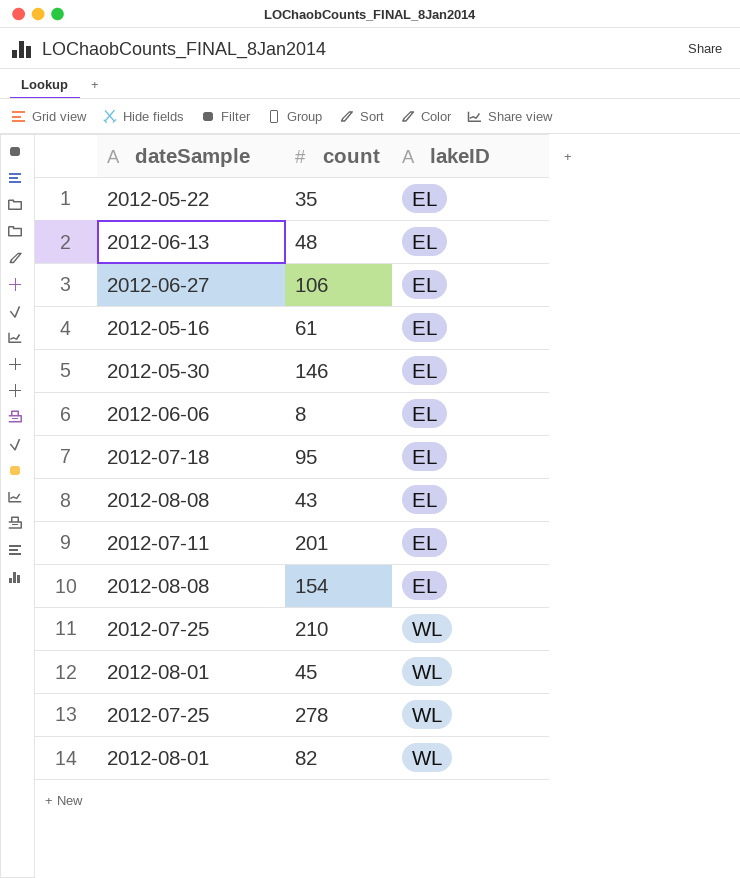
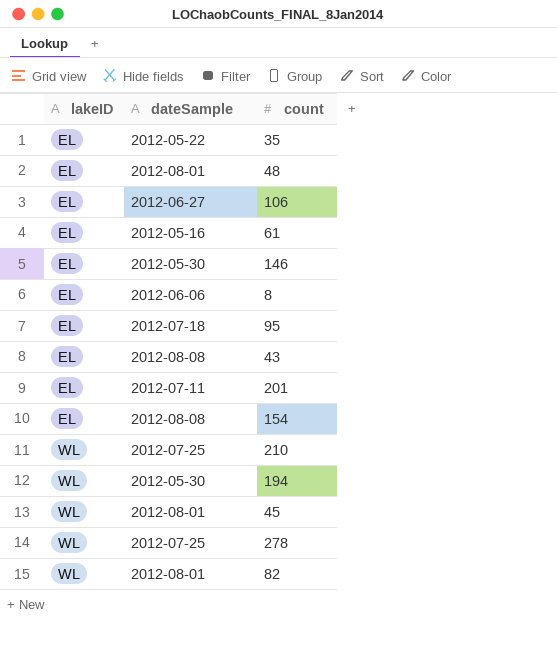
column lakeID | position: 3 -> 1
48 | dateSample: 2012-06-13 -> 2012-08-01
row 194: none -> WL | 2012-05-30

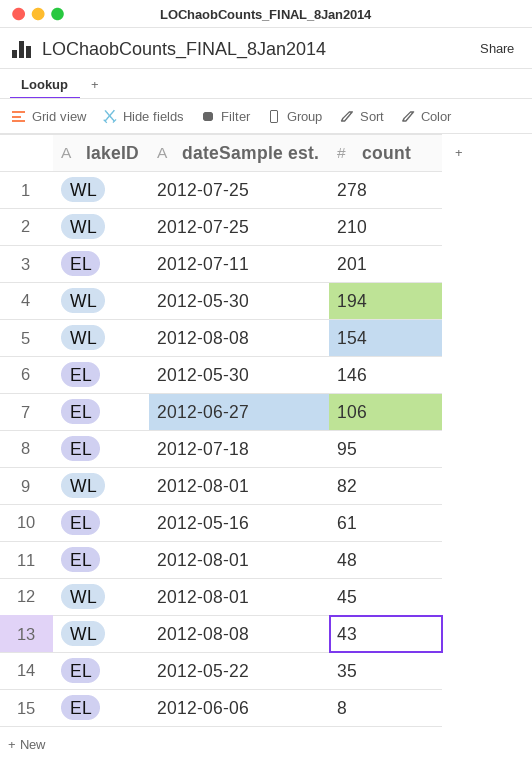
row order: lakeID ascending -> count descending
column name: dateSample -> dateSample est.
154 | lakeID: EL -> WL
43 | lakeID: EL -> WL

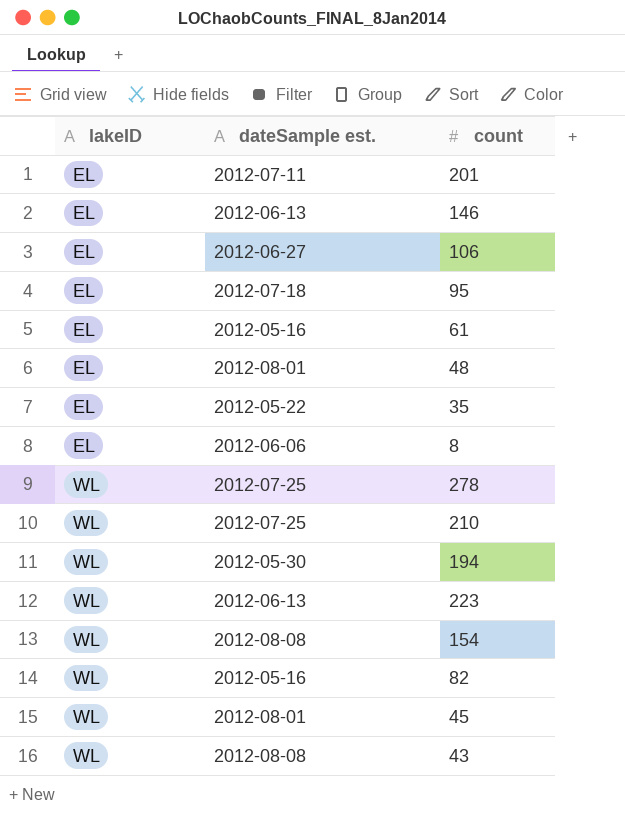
row order: count descending -> lakeID ascending
146 | dateSample est.: 2012-05-30 -> 2012-06-13
row 223: none -> WL | 2012-06-13
82 | dateSample est.: 2012-08-01 -> 2012-05-16

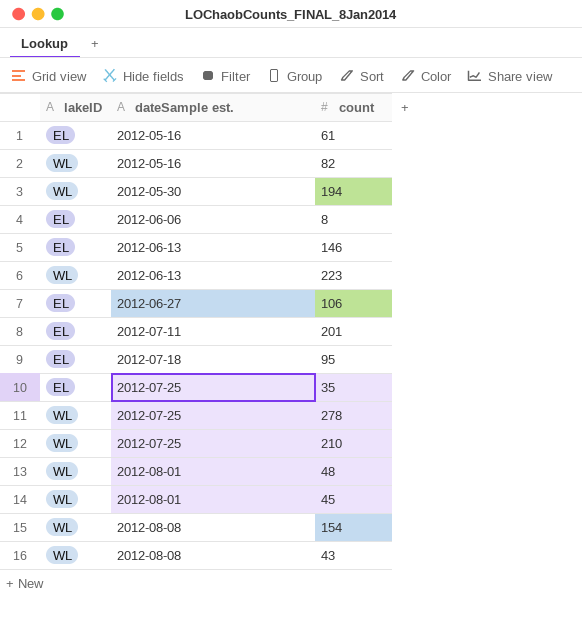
row order: lakeID ascending -> dateSample est. ascending
35 | dateSample est.: 2012-05-22 -> 2012-07-25
48 | lakeID: EL -> WL

